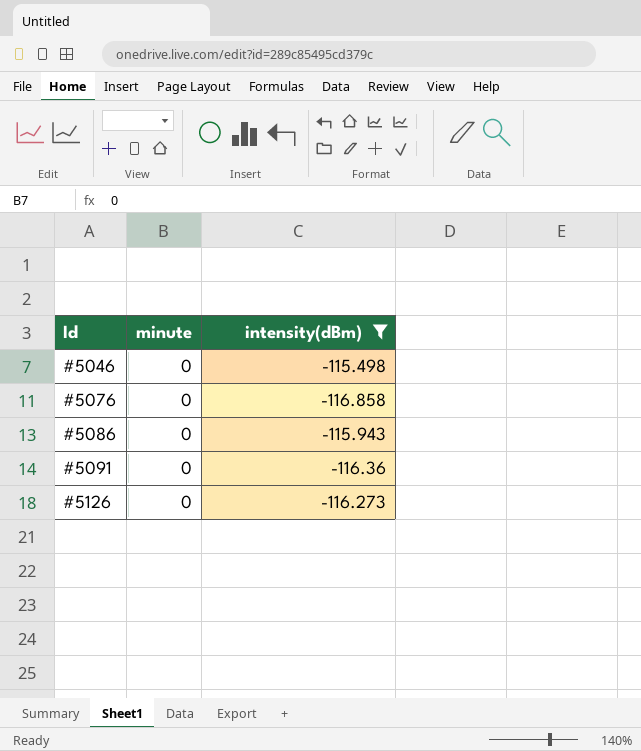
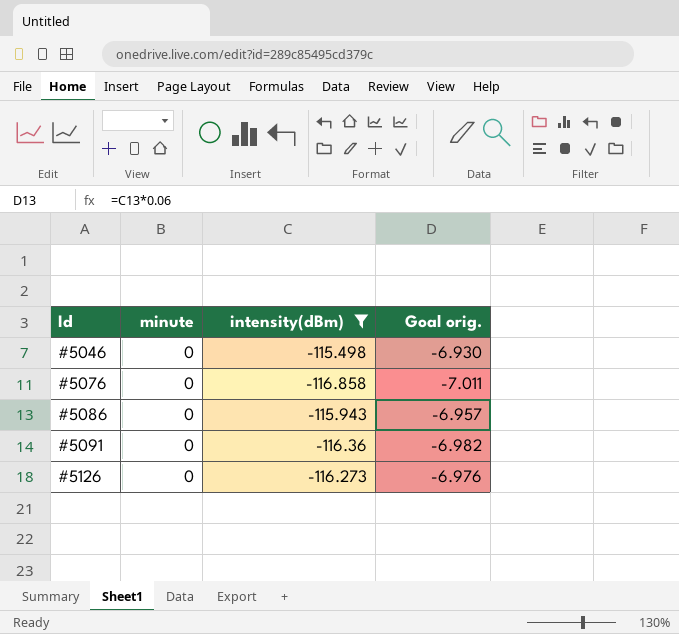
column Goal orig. | formula: none -> [intensity(dBm)] * 0.06

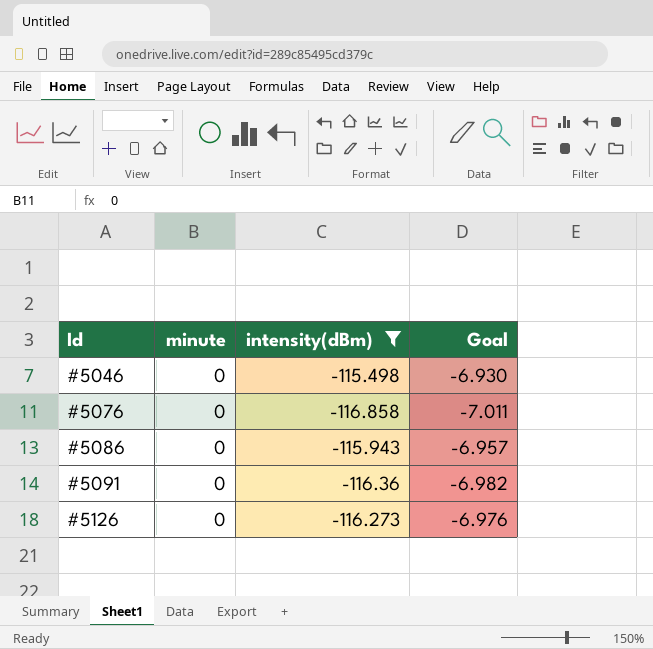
column name: Goal orig. -> Goal

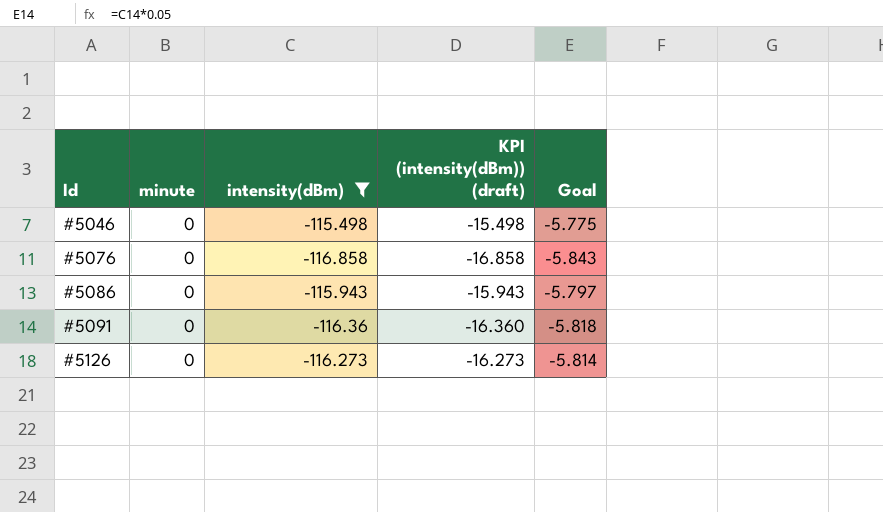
column KPI (intensity(dBm)) (draft) | formula: none -> [intensity(dBm)] + 100
column Goal | formula: [intensity(dBm)] * 0.06 -> [intensity(dBm)] * 0.05

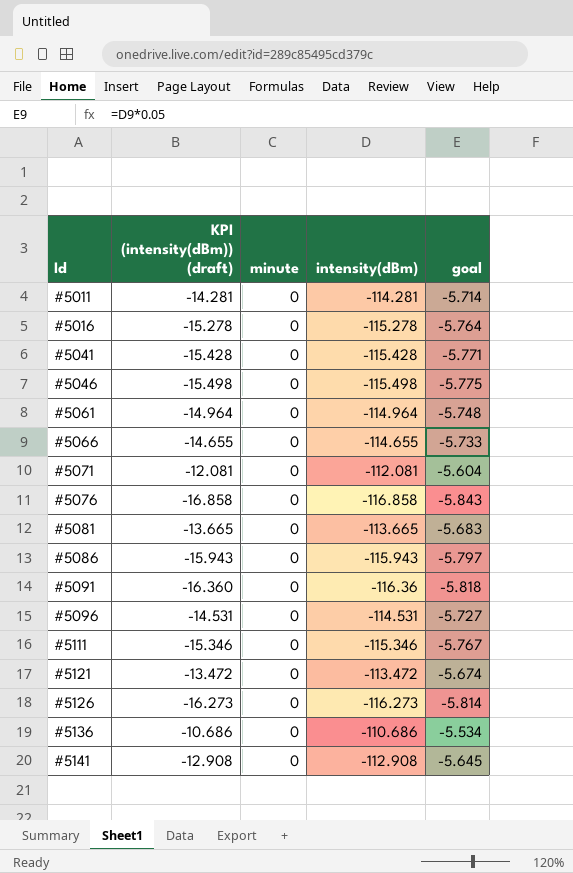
filter: intensity(dBm) <= -115.498 -> none
column KPI (intensity(dBm)) (draft) | position: 4 -> 2
column name: Goal -> goal

